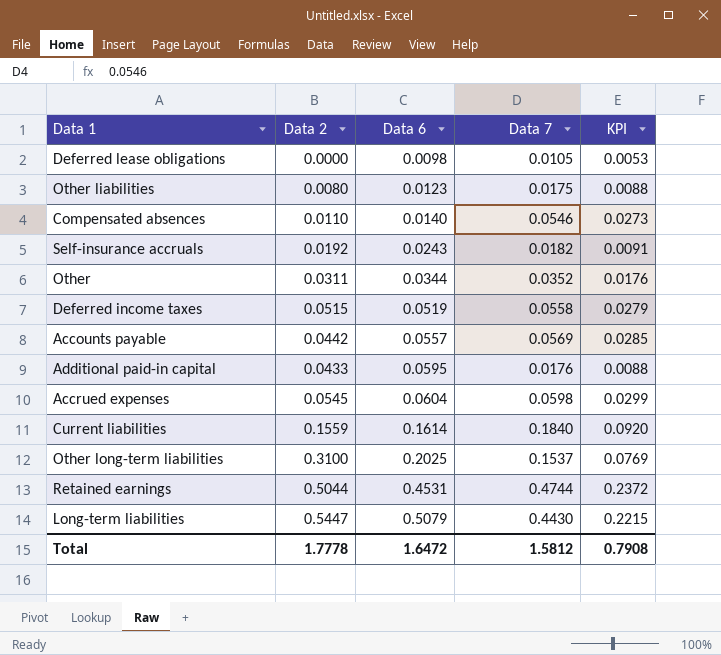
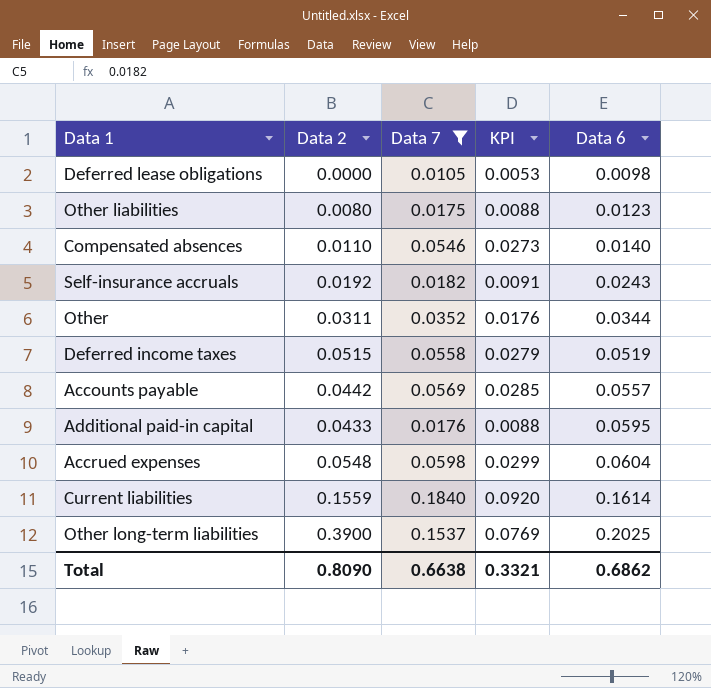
filter: none -> Data 7 <= 0.1840
column Data 6 | position: 3 -> 5
Accrued expenses | Data 2: 0.0545 -> 0.0548
Other long-term liabilities | Data 2: 0.3100 -> 0.3900
Total | Data 2: 1.7778 -> 0.8090
Total | Data 7: 1.5812 -> 0.6638
Total | KPI: 0.7908 -> 0.3321
Total | Data 6: 1.6472 -> 0.6862

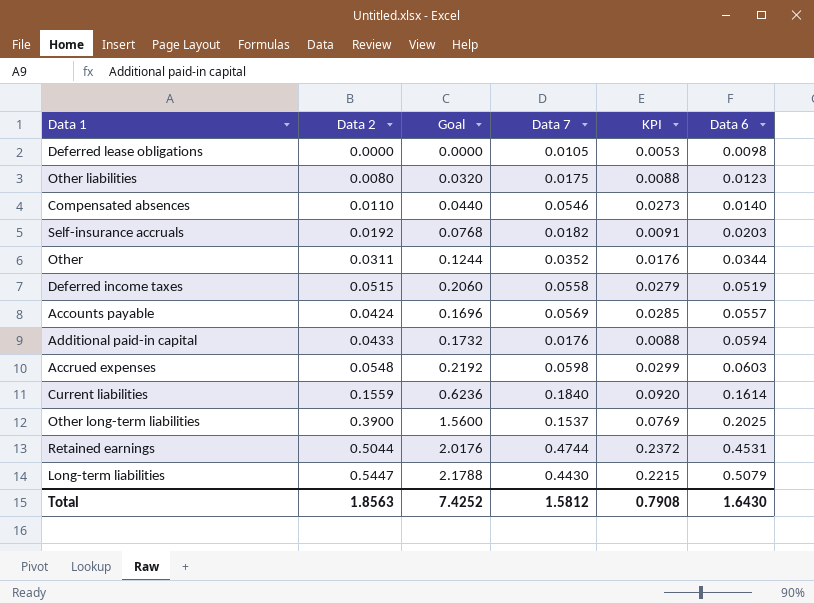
filter: Data 7 <= 0.1840 -> none
column Goal | formula: none -> [Data 2] * 4
Self-insurance accruals | Data 6: 0.0243 -> 0.0203
Accounts payable | Data 2: 0.0442 -> 0.0424
Additional paid-in capital | Data 6: 0.0595 -> 0.0594
Accrued expenses | Data 6: 0.0604 -> 0.0603
Total | Data 2: 0.8090 -> 1.8563
Total | Data 7: 0.6638 -> 1.5812
Total | KPI: 0.3321 -> 0.7908
Total | Data 6: 0.6862 -> 1.6430

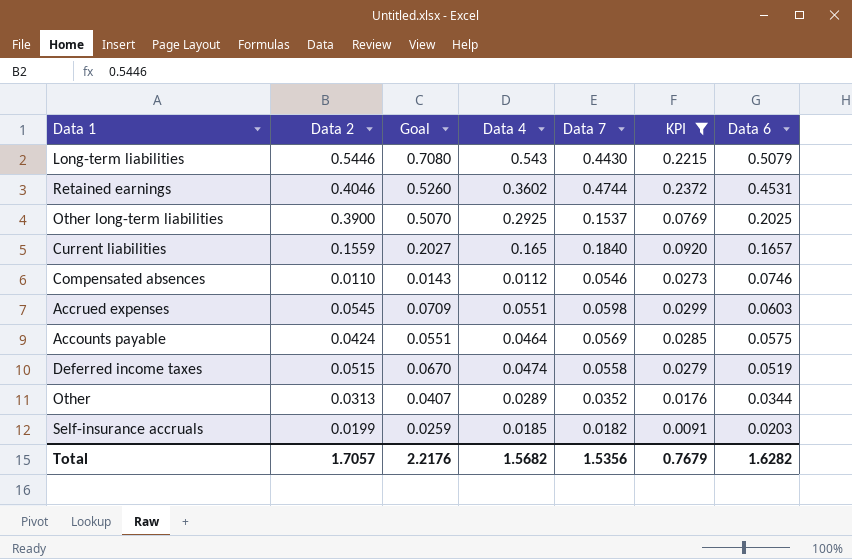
filter: none -> KPI >= 0.0091
row order: Data 6 ascending -> Data 6 descending
column Goal | formula: [Data 2] * 4 -> [Data 2] * 1.3
column Data 4 | position: none -> 4
Long-term liabilities | Data 2: 0.5447 -> 0.5446
Retained earnings | Data 2: 0.5044 -> 0.4046
Current liabilities | Data 6: 0.1614 -> 0.1657
Compensated absences | Data 6: 0.0140 -> 0.0746
Accrued expenses | Data 2: 0.0548 -> 0.0545
Accounts payable | Data 6: 0.0557 -> 0.0575
Other | Data 2: 0.0311 -> 0.0313
Self-insurance accruals | Data 2: 0.0192 -> 0.0199
Total | Data 2: 1.8563 -> 1.7057
Total | Goal: 7.4252 -> 2.2176
Total | Data 7: 1.5812 -> 1.5356
Total | KPI: 0.7908 -> 0.7679
Total | Data 6: 1.6430 -> 1.6282

